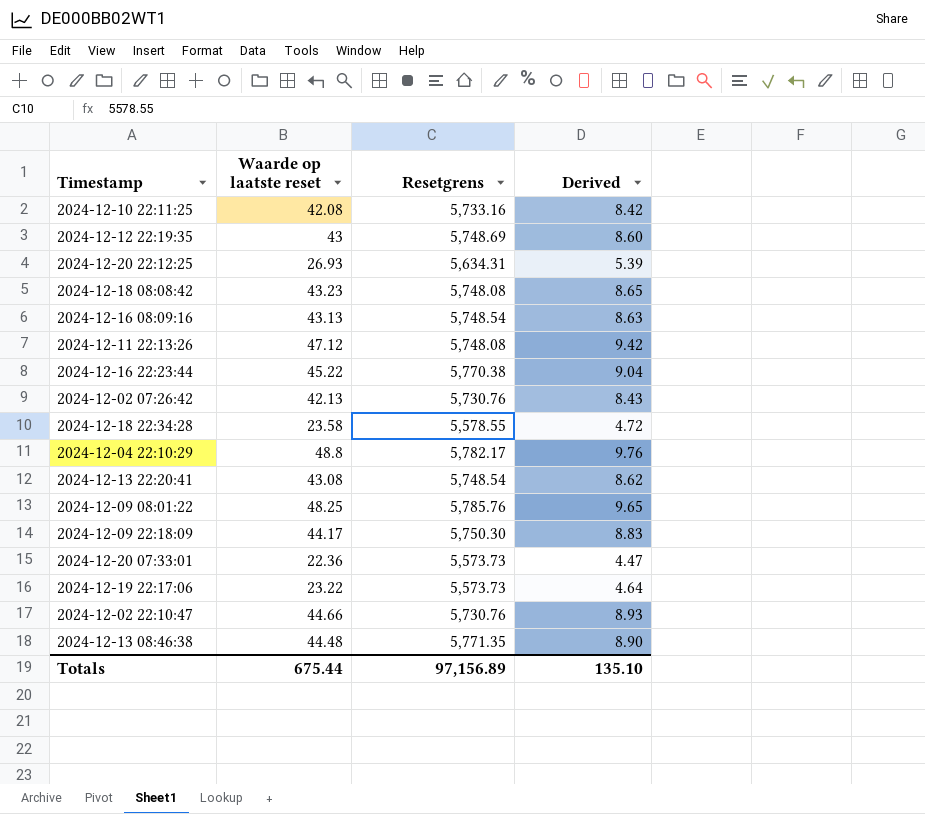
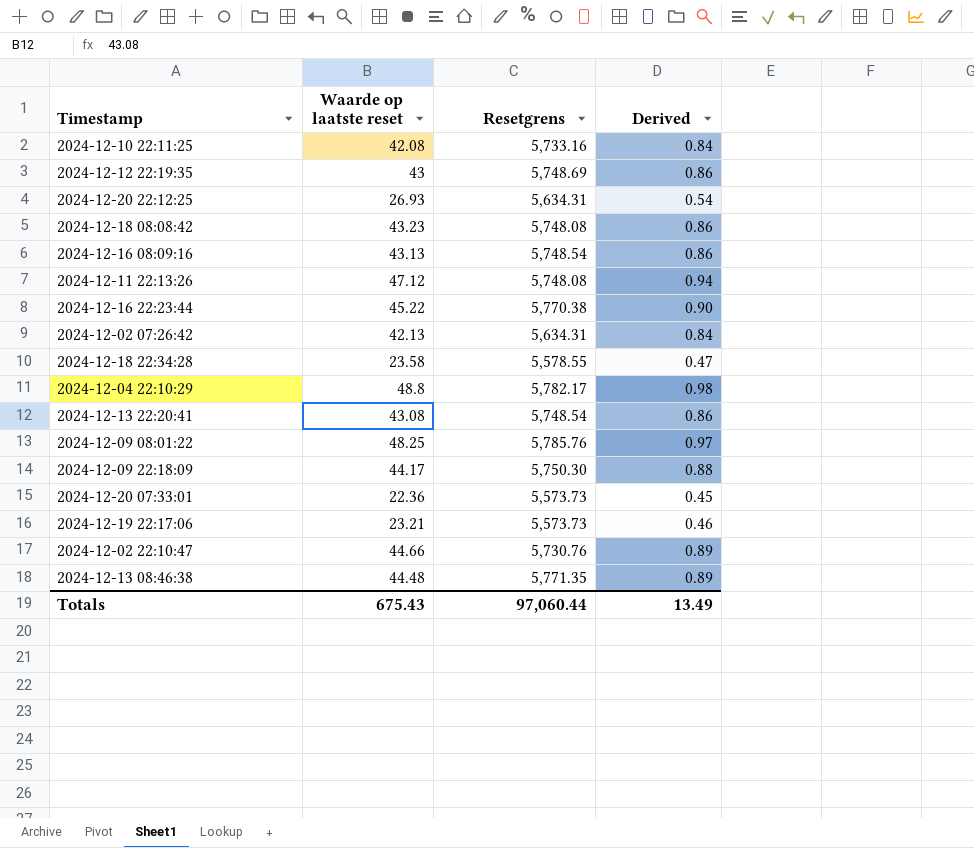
column Derived | formula: [Waarde op laatste reset] * 0.2 -> [Waarde op laatste reset] * 0.02
2024-12-02 07:26:42 | Resetgrens: 5,730.76 -> 5,634.31
2024-12-19 22:17:06 | Waarde op laatste reset: 23.22 -> 23.21
Totals | Waarde op laatste reset: 675.44 -> 675.43
Totals | Resetgrens: 97,156.89 -> 97,060.44
Totals | Derived: 135.10 -> 13.49

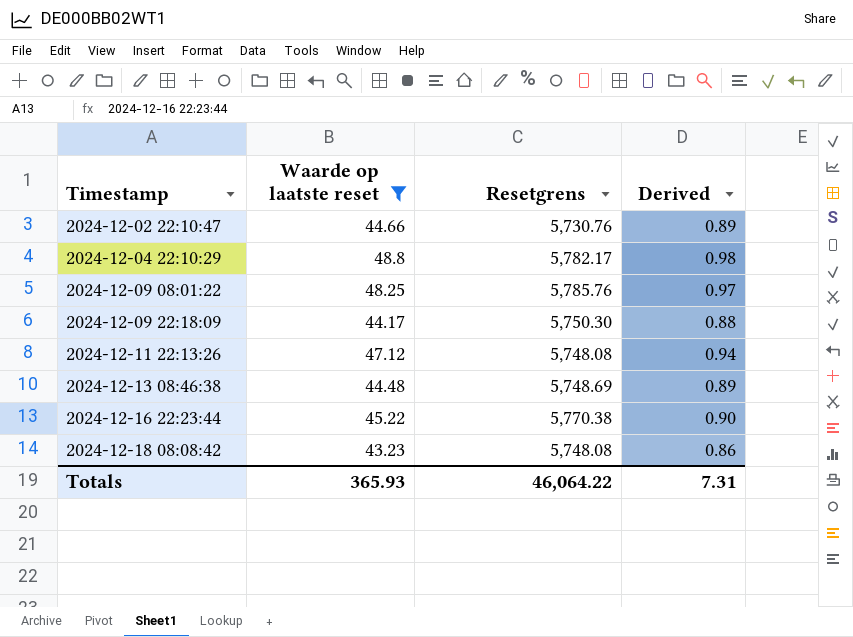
filter: none -> Waarde op laatste reset >= 43.23
row order: none -> Timestamp ascending
2024-12-13 08:46:38 | Resetgrens: 5,771.35 -> 5,748.69
Totals | Waarde op laatste reset: 675.43 -> 365.93
Totals | Resetgrens: 97,060.44 -> 46,064.22
Totals | Derived: 13.49 -> 7.31

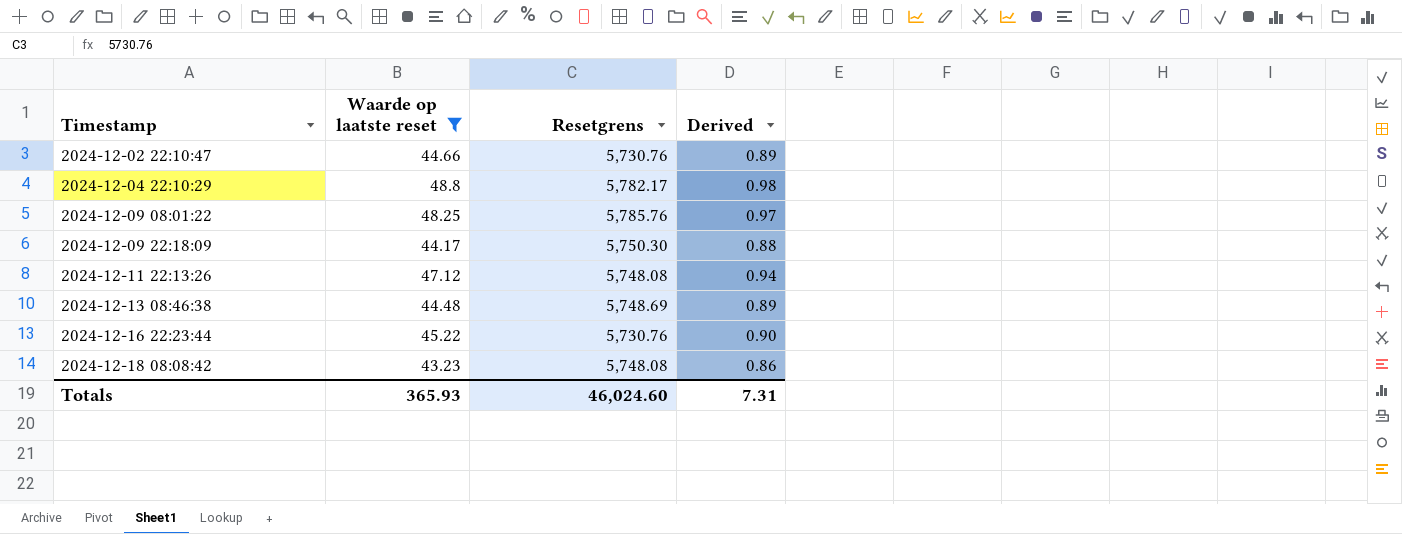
2024-12-16 22:23:44 | Resetgrens: 5,770.38 -> 5,730.76
Totals | Resetgrens: 46,064.22 -> 46,024.60

